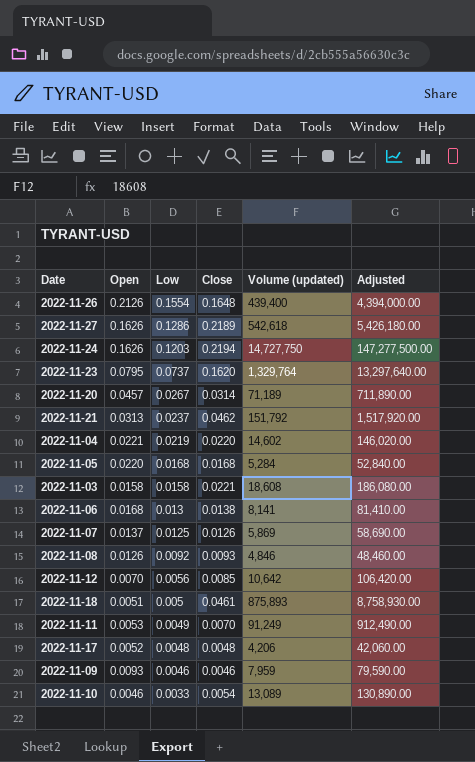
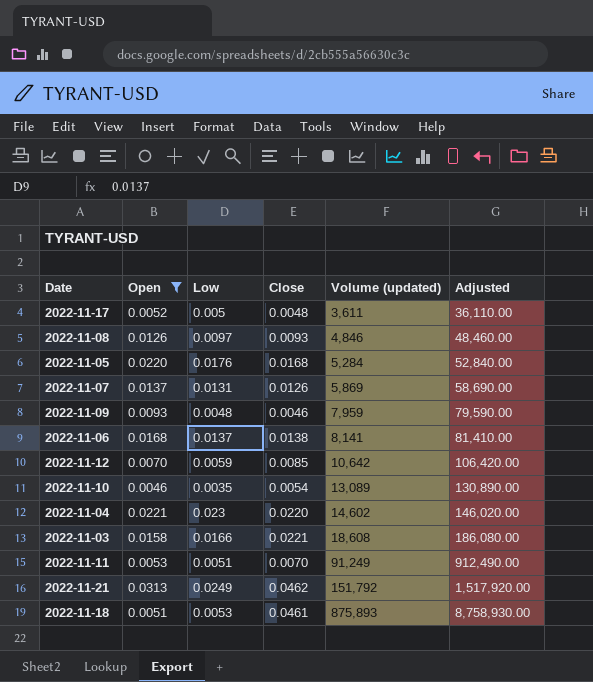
filter: none -> Open <= 0.0313
row order: Low descending -> Volume (updated) ascending
2022-11-17 | Low: 0.0048 -> 0.005
2022-11-17 | Volume (updated): 4,206 -> 3,611
2022-11-17 | Adjusted: 42,060.00 -> 36,110.00
2022-11-08 | Low: 0.0092 -> 0.0097
2022-11-05 | Low: 0.0168 -> 0.0176
2022-11-07 | Low: 0.0125 -> 0.0131
2022-11-09 | Low: 0.0046 -> 0.0048
2022-11-06 | Low: 0.013 -> 0.0137
2022-11-12 | Low: 0.0056 -> 0.0059
2022-11-10 | Low: 0.0033 -> 0.0035
2022-11-04 | Low: 0.0219 -> 0.023
2022-11-03 | Low: 0.0158 -> 0.0166
2022-11-11 | Low: 0.0049 -> 0.0051
2022-11-21 | Low: 0.0237 -> 0.0249
2022-11-18 | Low: 0.005 -> 0.0053

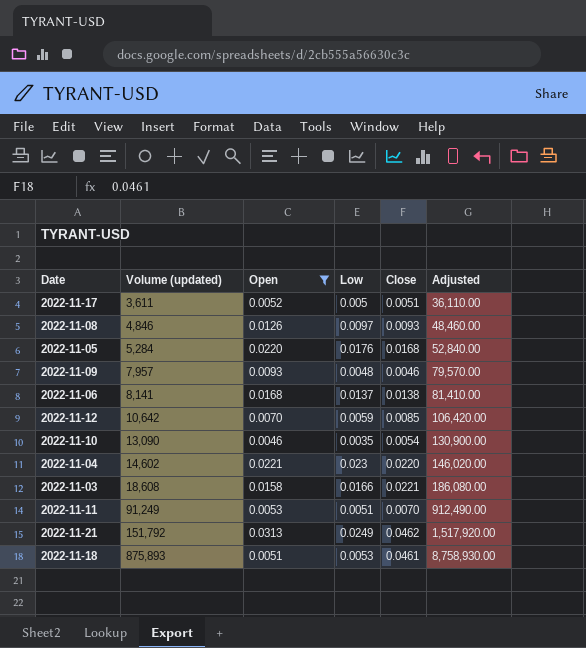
column Volume (updated) | position: 5 -> 2
row 2022-11-07: 0.0137 | 0.0131 | 0.0126 | 5,869 | 58,690.00 -> none
2022-11-17 | Close: 0.0048 -> 0.0051
2022-11-09 | Volume (updated): 7,959 -> 7,957
2022-11-09 | Adjusted: 79,590.00 -> 79,570.00
2022-11-10 | Volume (updated): 13,089 -> 13,090
2022-11-10 | Adjusted: 130,890.00 -> 130,900.00

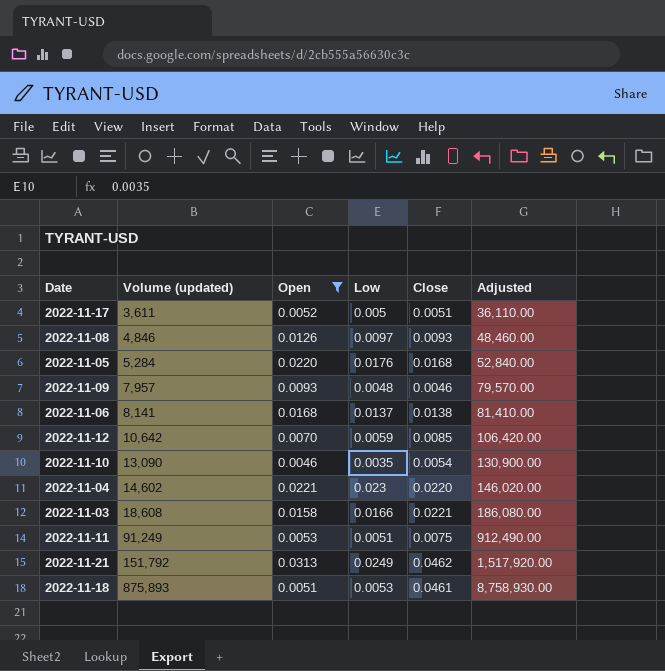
2022-11-11 | Close: 0.0070 -> 0.0075

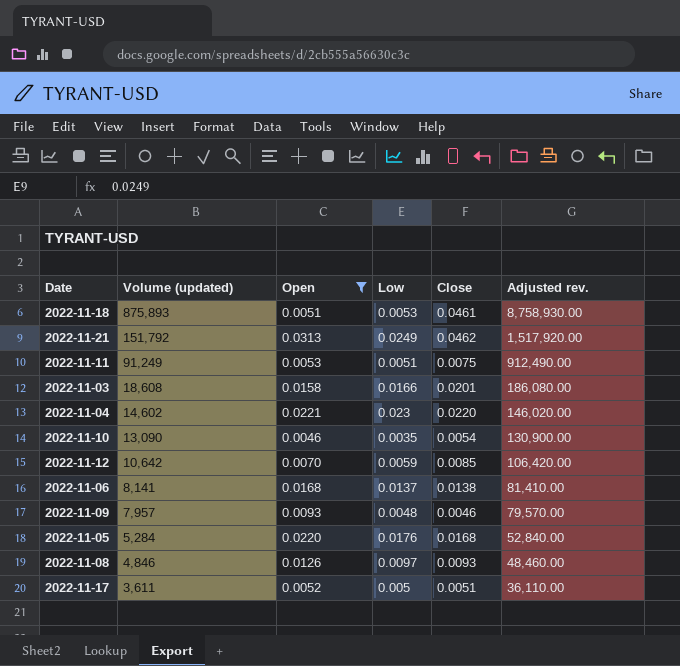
row order: Volume (updated) ascending -> Volume (updated) descending
column name: Adjusted -> Adjusted rev.
2022-11-03 | Close: 0.0221 -> 0.0201

